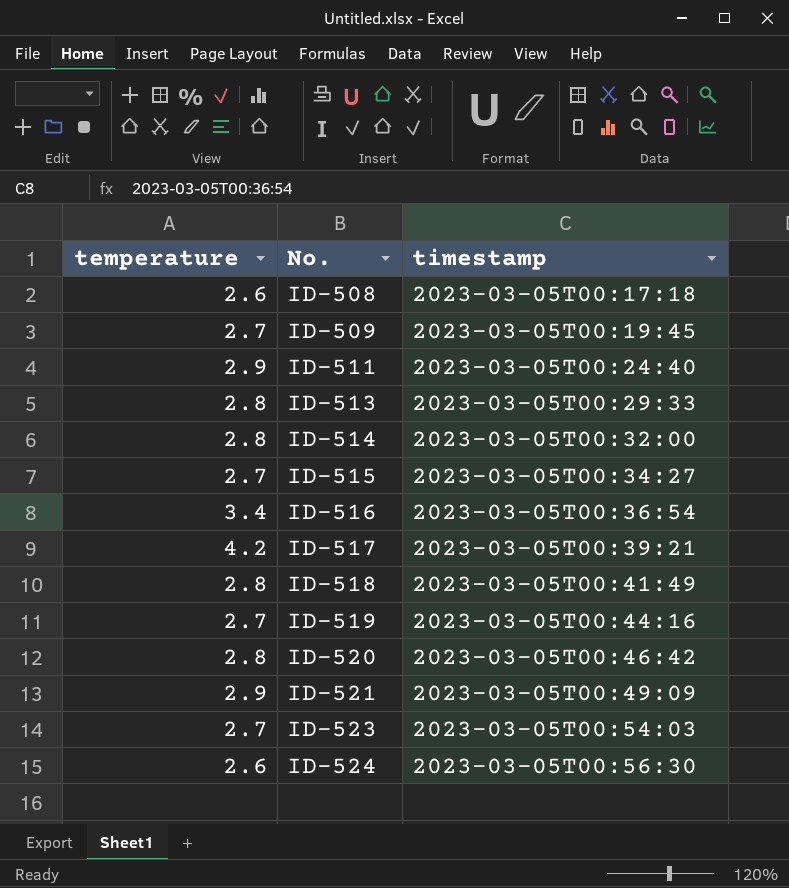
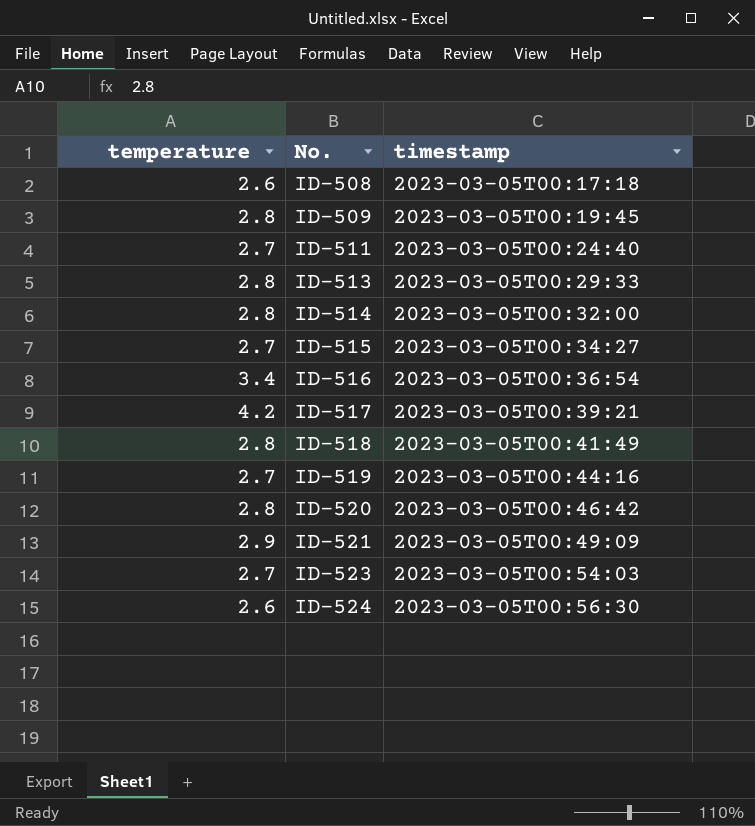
ID-509 | temperature: 2.7 -> 2.8
ID-511 | temperature: 2.9 -> 2.7

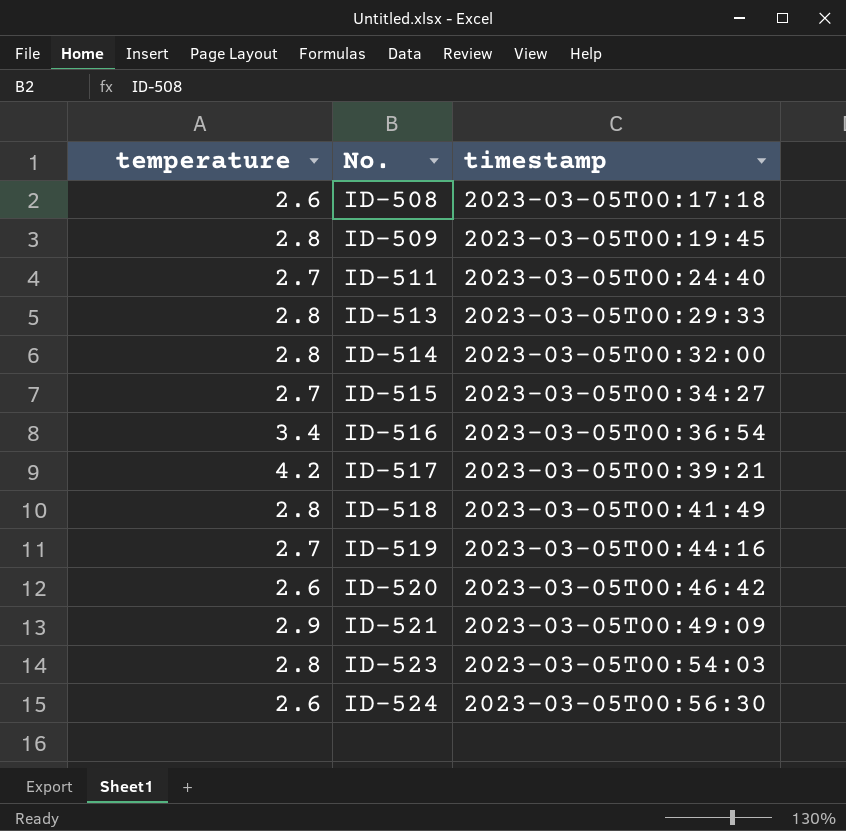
ID-520 | temperature: 2.8 -> 2.6
ID-523 | temperature: 2.7 -> 2.8

